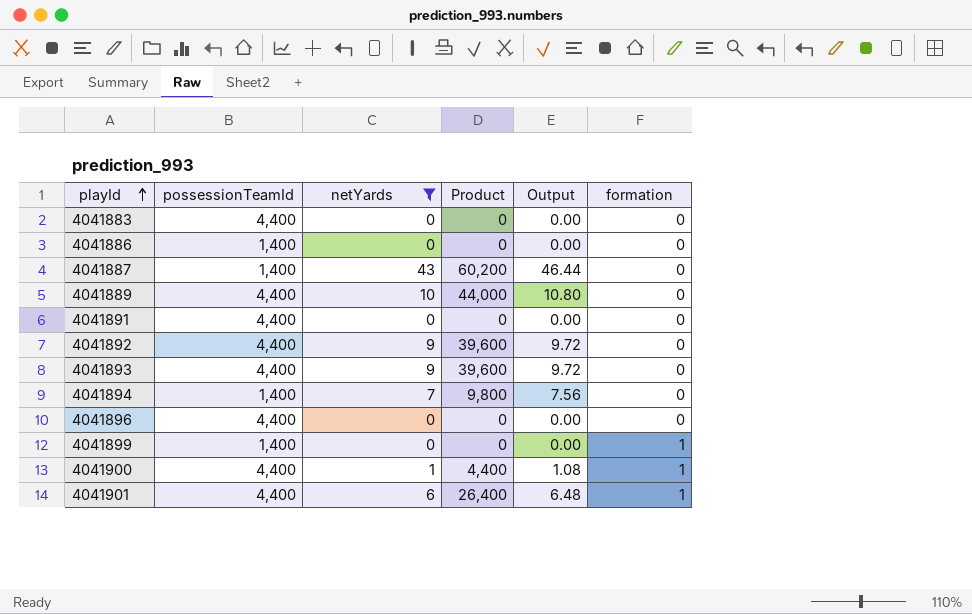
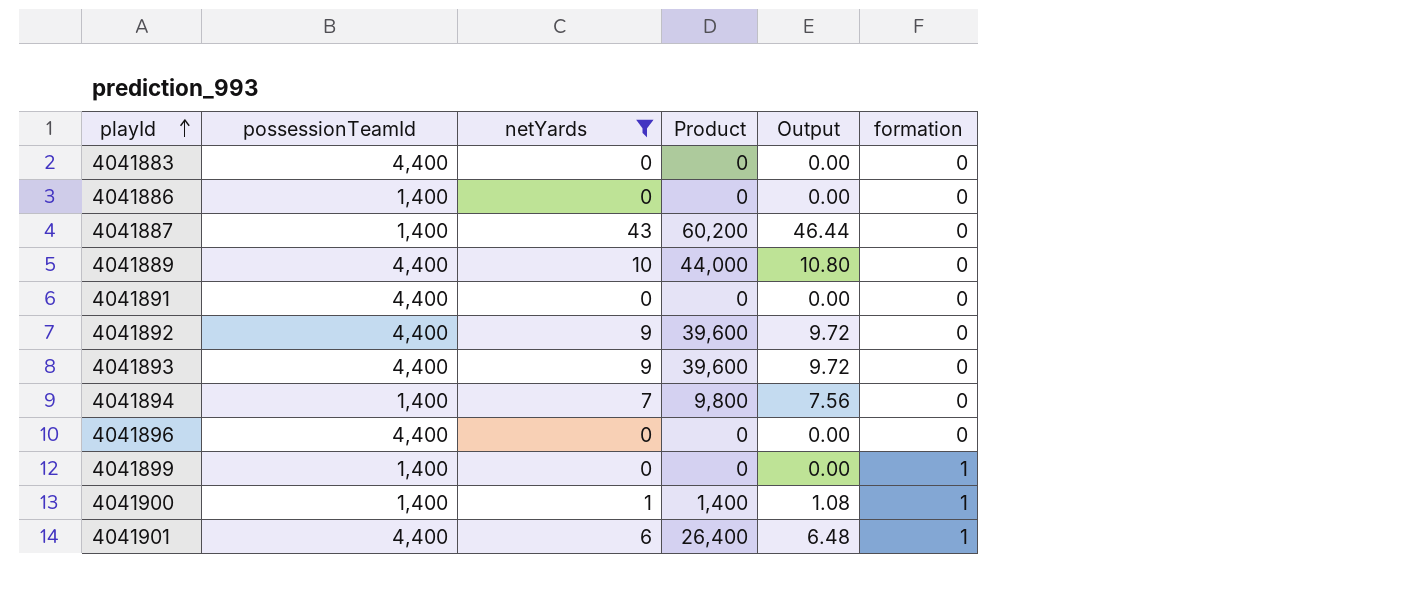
4041900 | possessionTeamId: 4,400 -> 1,400
4041900 | Product: 4,400 -> 1,400

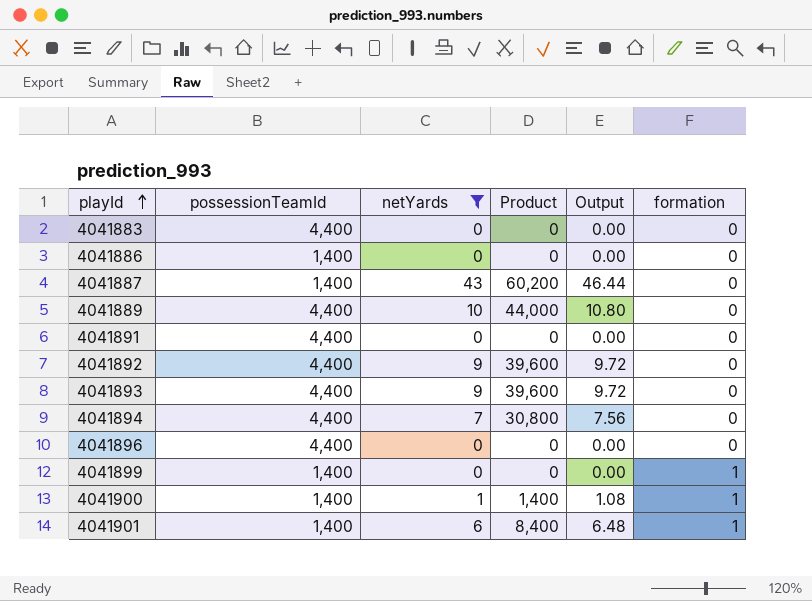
4041894 | possessionTeamId: 1,400 -> 4,400
4041894 | Product: 9,800 -> 30,800
4041901 | possessionTeamId: 4,400 -> 1,400
4041901 | Product: 26,400 -> 8,400

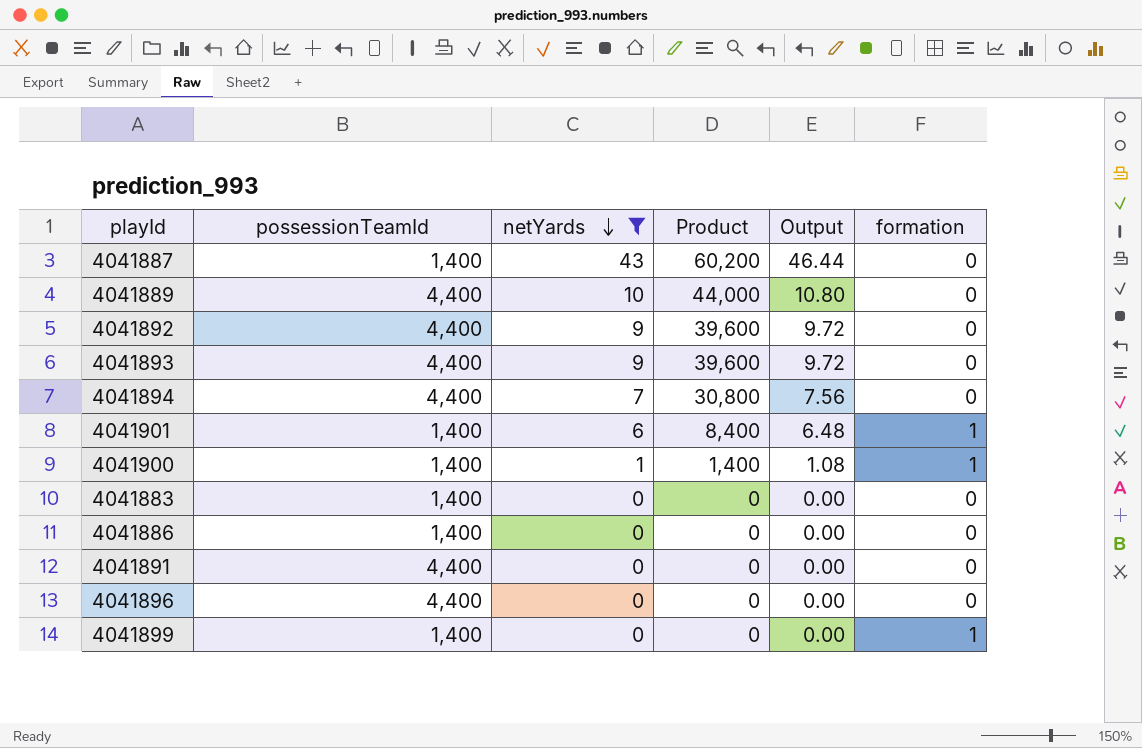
row order: playId ascending -> netYards descending
4041883 | possessionTeamId: 4,400 -> 1,400

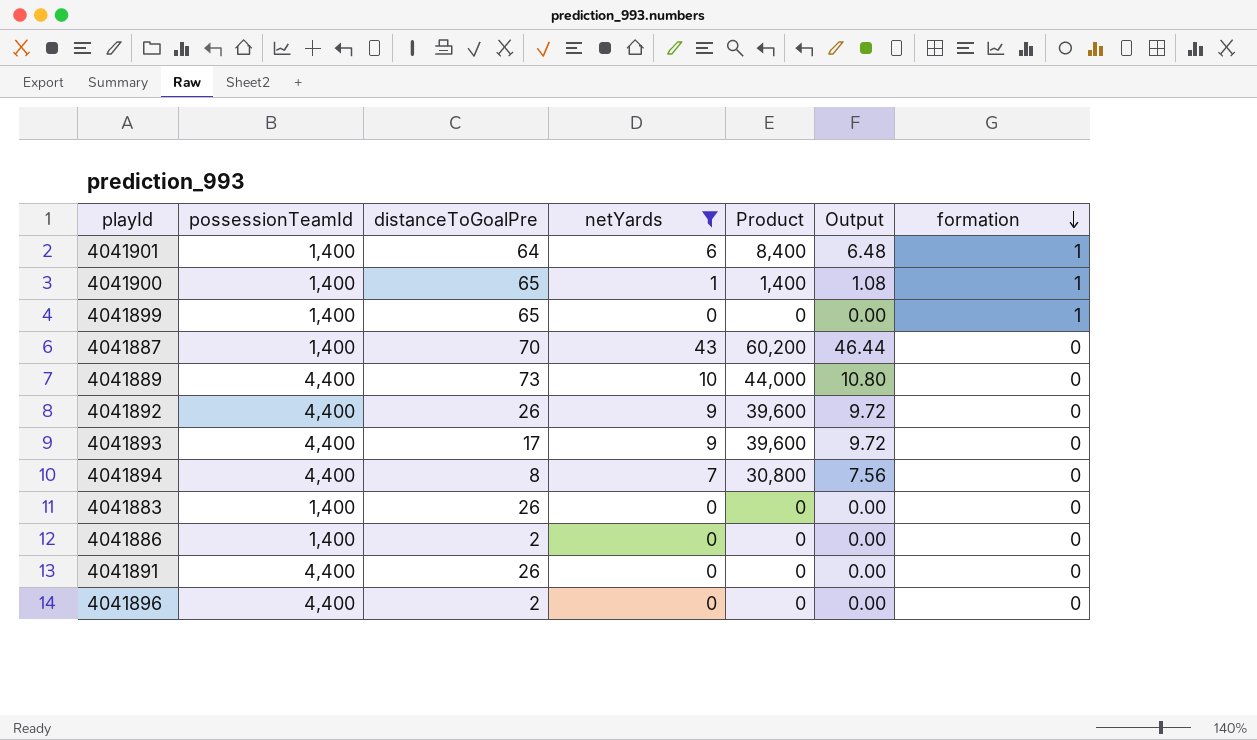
row order: netYards descending -> formation descending
column distanceToGoalPre | position: none -> 3

